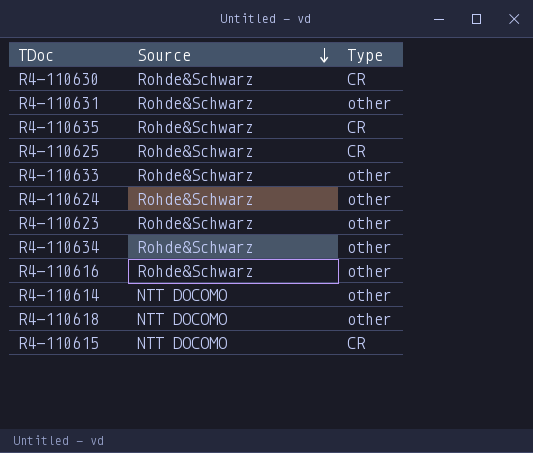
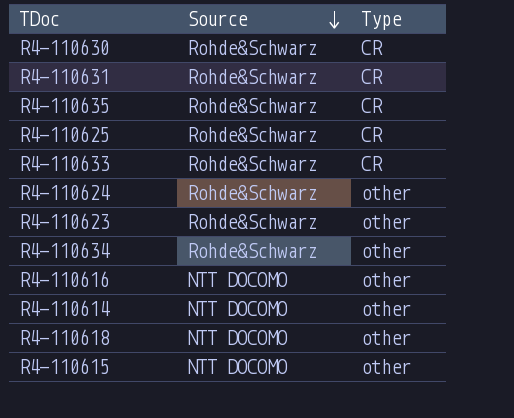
R4-110631 | Type: other -> CR
R4-110633 | Type: other -> CR
R4-110616 | Source: Rohde&Schwarz -> NTT DOCOMO
R4-110615 | Type: CR -> other

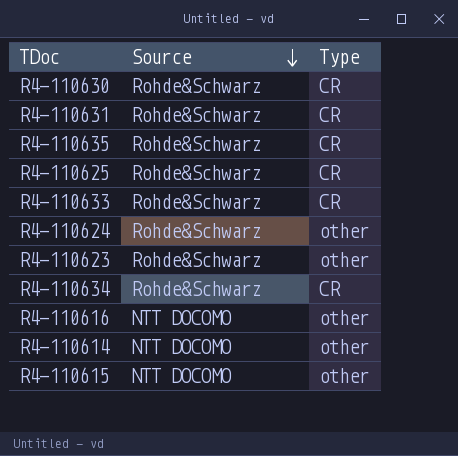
row R4-110618: NTT DOCOMO | other -> none
R4-110634 | Type: other -> CR

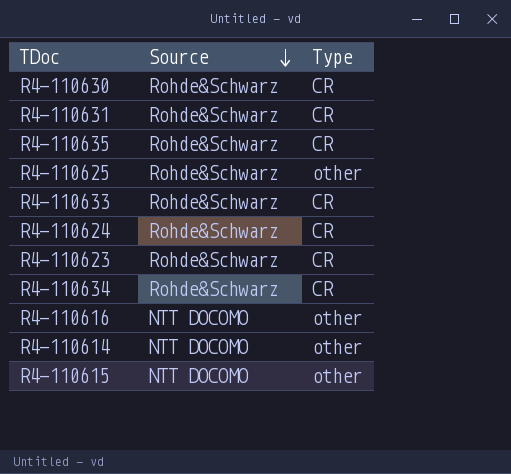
R4-110625 | Type: CR -> other
R4-110624 | Type: other -> CR
R4-110623 | Type: other -> CR

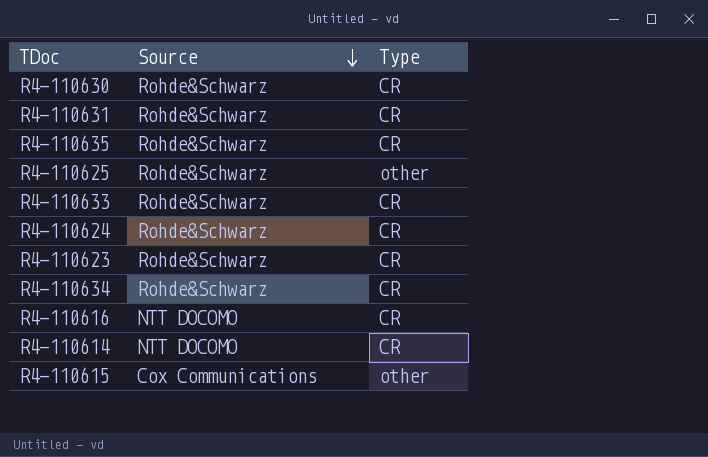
R4-110616 | Type: other -> CR
R4-110614 | Type: other -> CR
R4-110615 | Source: NTT DOCOMO -> Cox Communications

